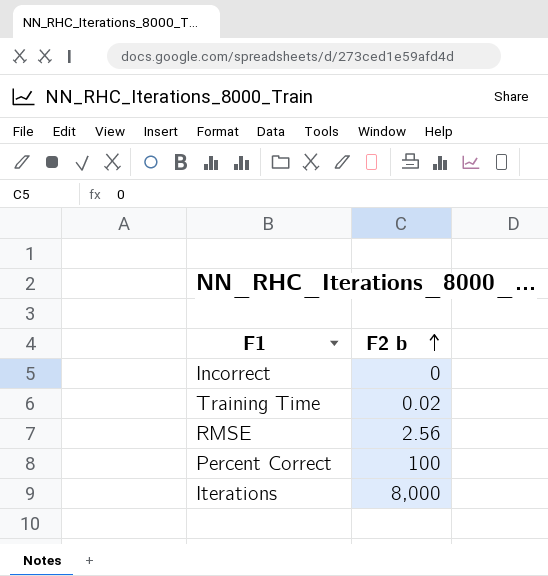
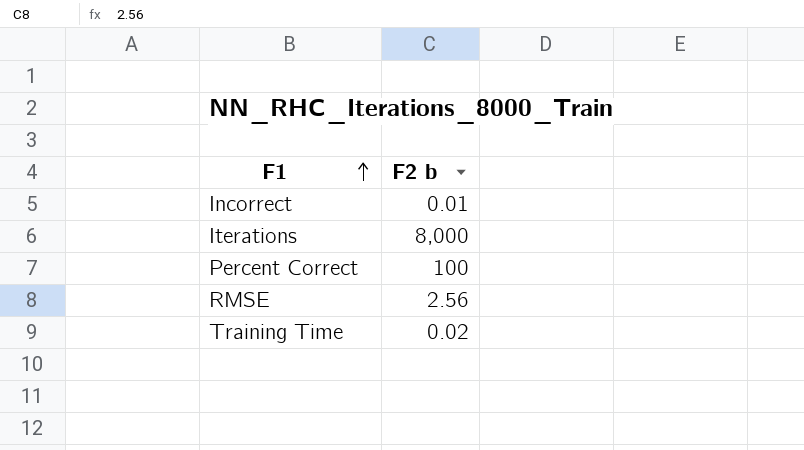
row order: F2 b ascending -> F1 ascending
Incorrect | F2 b: 0 -> 0.01

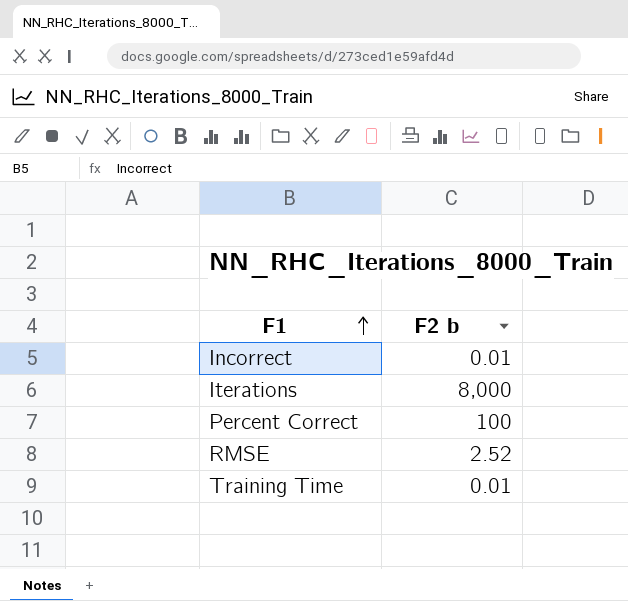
RMSE | F2 b: 2.56 -> 2.52
Training Time | F2 b: 0.02 -> 0.01

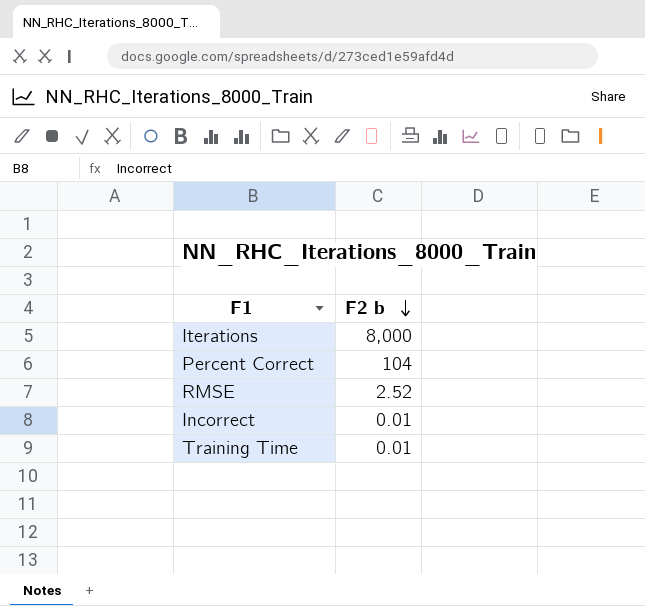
row order: F1 ascending -> F2 b descending
Percent Correct | F2 b: 100 -> 104

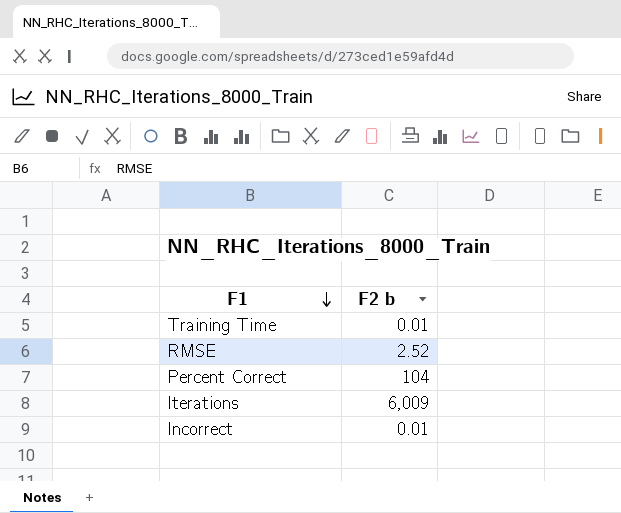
row order: F2 b descending -> F1 descending
Iterations | F2 b: 8,000 -> 6,009

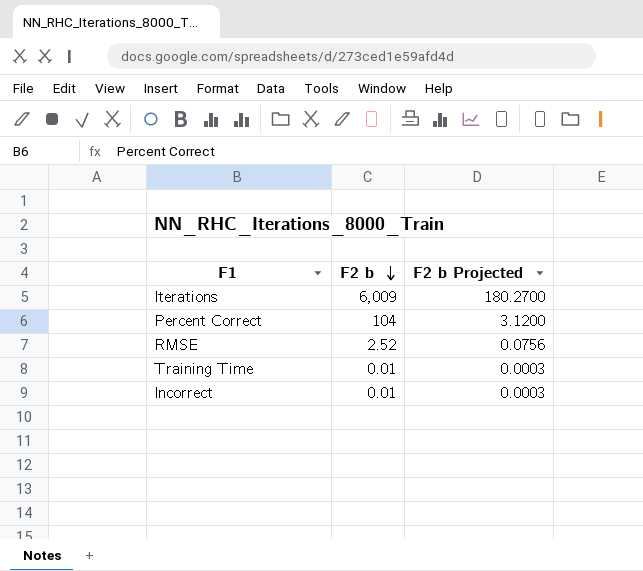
row order: F1 descending -> F2 b descending
column F2 b Projected | formula: none -> [F2 b] * 0.03

